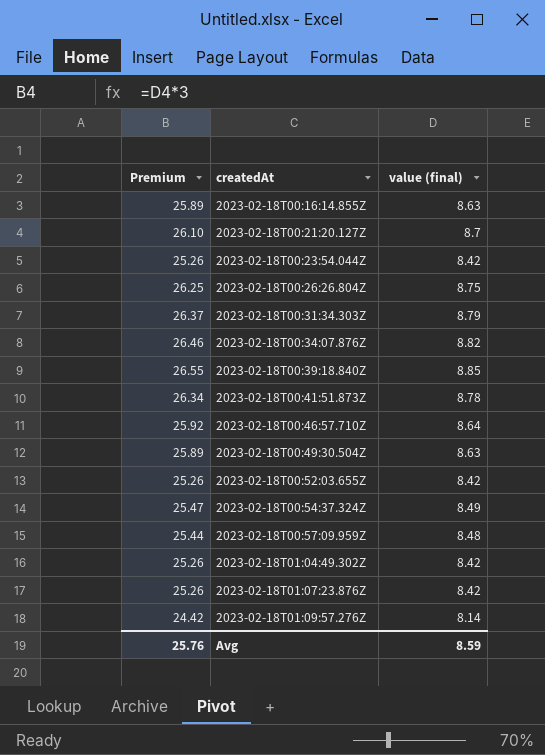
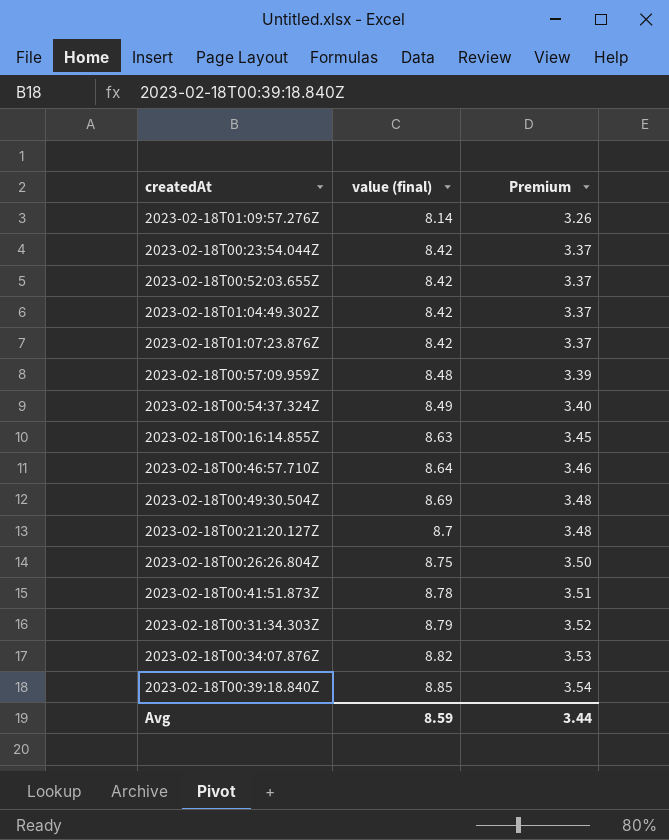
row order: createdAt ascending -> value (final) ascending
column Premium | formula: [value (final)] * 3 -> [value (final)] * 0.4
column Premium | position: 1 -> 3
2023-02-18T00:49:30.504Z | value (final): 8.63 -> 8.69
Avg | Premium: 25.76 -> 3.44

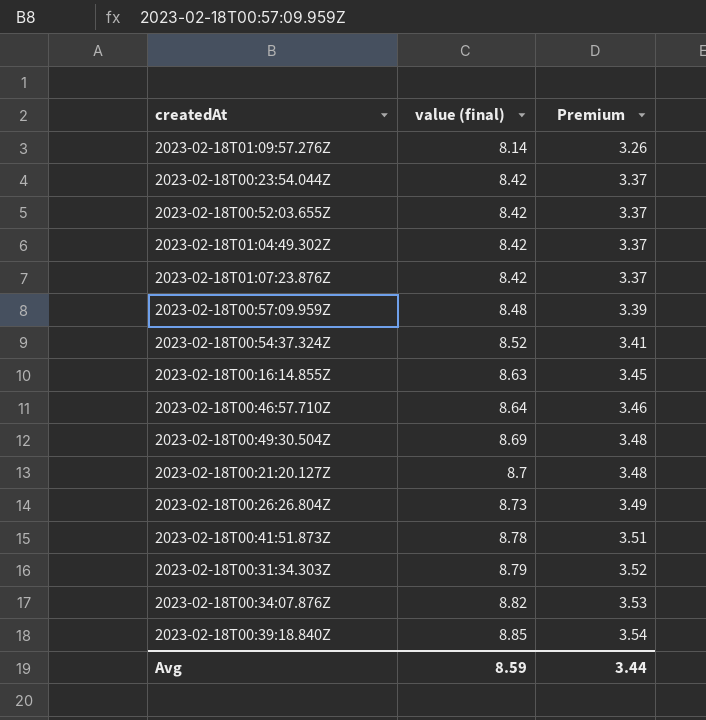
2023-02-18T00:54:37.324Z | value (final): 8.49 -> 8.52
2023-02-18T00:54:37.324Z | Premium: 3.40 -> 3.41
2023-02-18T00:26:26.804Z | value (final): 8.75 -> 8.73
2023-02-18T00:26:26.804Z | Premium: 3.50 -> 3.49

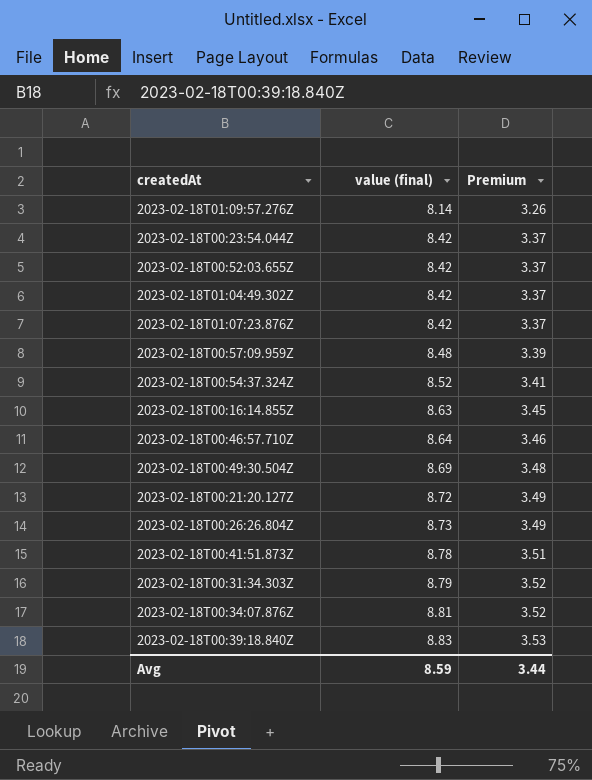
2023-02-18T00:21:20.127Z | value (final): 8.7 -> 8.72
2023-02-18T00:21:20.127Z | Premium: 3.48 -> 3.49
2023-02-18T00:34:07.876Z | value (final): 8.82 -> 8.81
2023-02-18T00:34:07.876Z | Premium: 3.53 -> 3.52
2023-02-18T00:39:18.840Z | value (final): 8.85 -> 8.83
2023-02-18T00:39:18.840Z | Premium: 3.54 -> 3.53

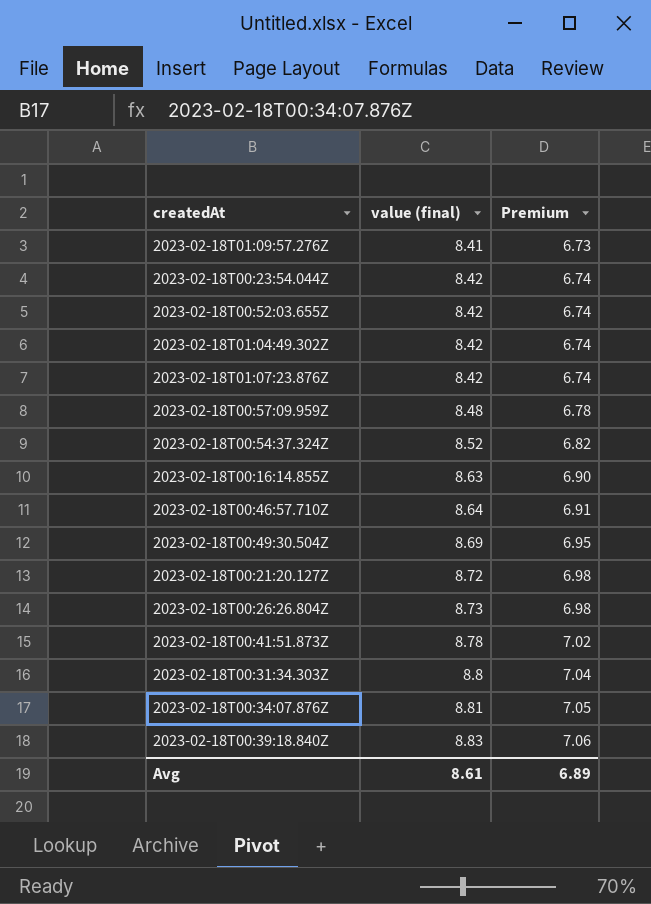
column Premium | formula: [value (final)] * 0.4 -> [value (final)] * 0.8
2023-02-18T01:09:57.276Z | value (final): 8.14 -> 8.41
2023-02-18T00:31:34.303Z | value (final): 8.79 -> 8.8
Avg | value (final): 8.59 -> 8.61
Avg | Premium: 3.44 -> 6.89

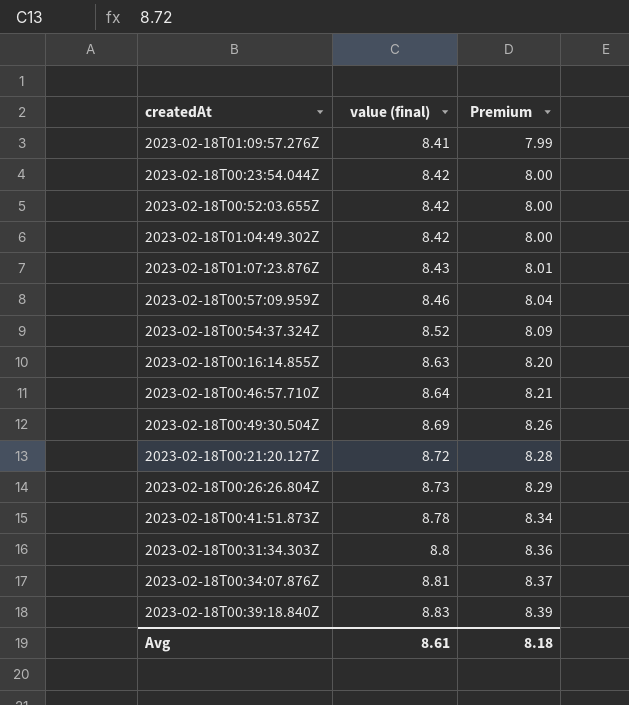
column Premium | formula: [value (final)] * 0.8 -> [value (final)] * 0.95
2023-02-18T01:07:23.876Z | value (final): 8.42 -> 8.43
2023-02-18T00:57:09.959Z | value (final): 8.48 -> 8.46
Avg | Premium: 6.89 -> 8.18

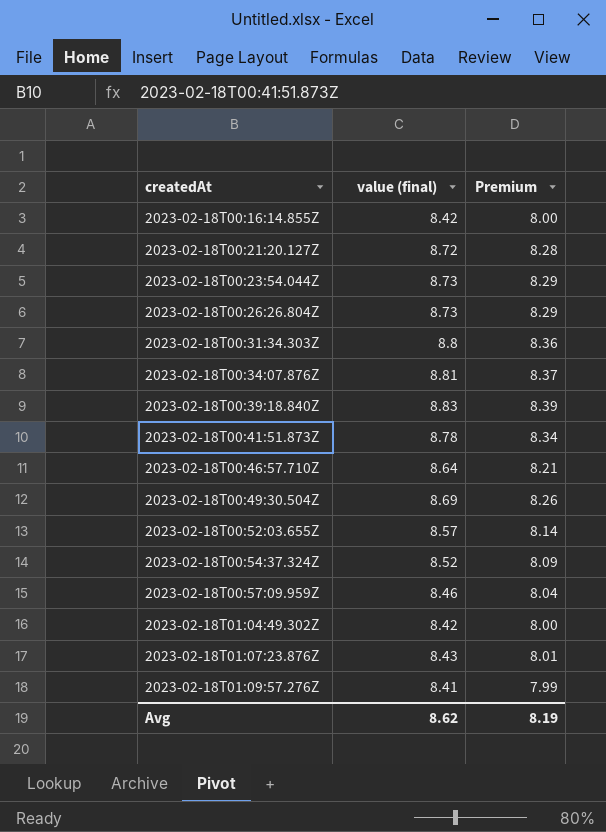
row order: value (final) ascending -> createdAt ascending
2023-02-18T00:16:14.855Z | value (final): 8.63 -> 8.42
2023-02-18T00:16:14.855Z | Premium: 8.20 -> 8.00
2023-02-18T00:23:54.044Z | value (final): 8.42 -> 8.73
2023-02-18T00:23:54.044Z | Premium: 8.00 -> 8.29
2023-02-18T00:52:03.655Z | value (final): 8.42 -> 8.57
2023-02-18T00:52:03.655Z | Premium: 8.00 -> 8.14
Avg | value (final): 8.61 -> 8.62
Avg | Premium: 8.18 -> 8.19

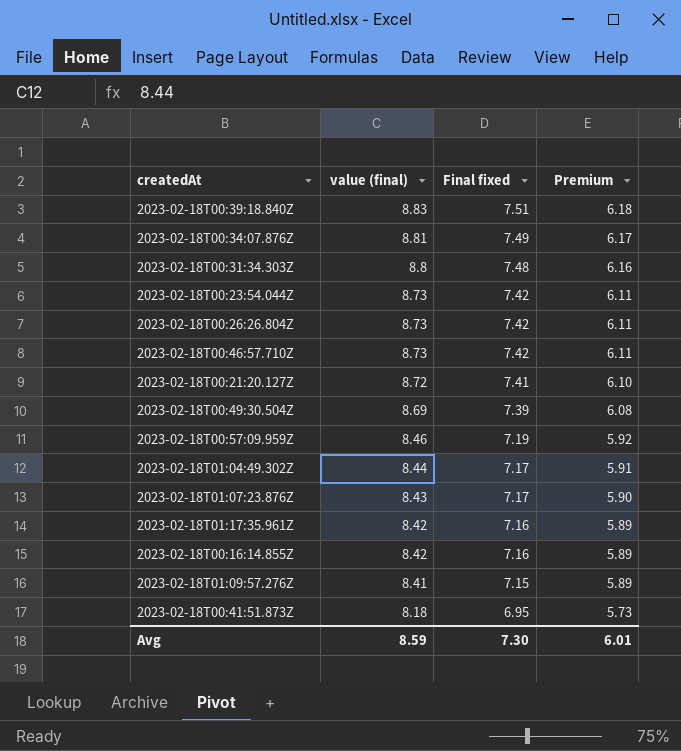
row order: createdAt ascending -> value (final) descending
column Final fixed | formula: none -> [value (final)] * 0.85
column Premium | formula: [value (final)] * 0.95 -> [value (final)] * 0.7
row 2023-02-18T00:52:03.655Z: 8.57 | 8.14 -> none
row 2023-02-18T00:54:37.324Z: 8.52 | 8.09 -> none
2023-02-18T00:46:57.710Z | value (final): 8.64 -> 8.73
2023-02-18T01:04:49.302Z | value (final): 8.42 -> 8.44
row 2023-02-18T01:17:35.961Z: none -> 8.42 | 7.16 | 5.89
2023-02-18T00:41:51.873Z | value (final): 8.78 -> 8.18
Avg | value (final): 8.62 -> 8.59
Avg | Premium: 8.19 -> 6.01

